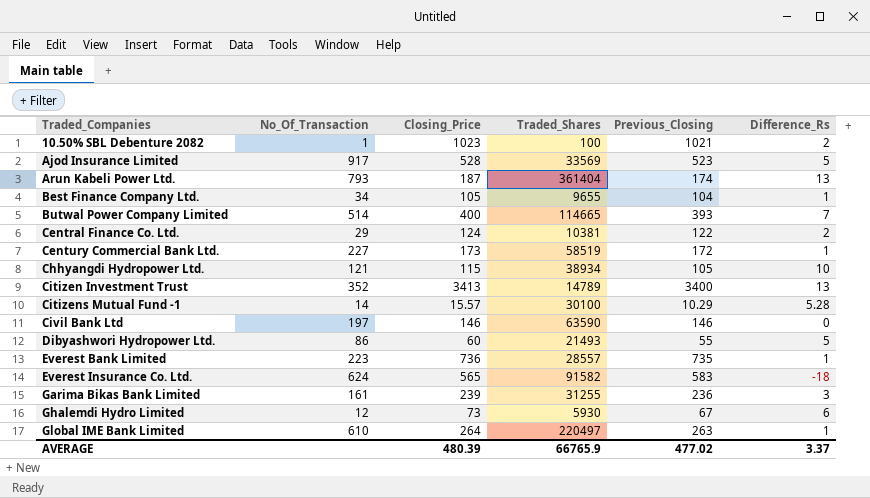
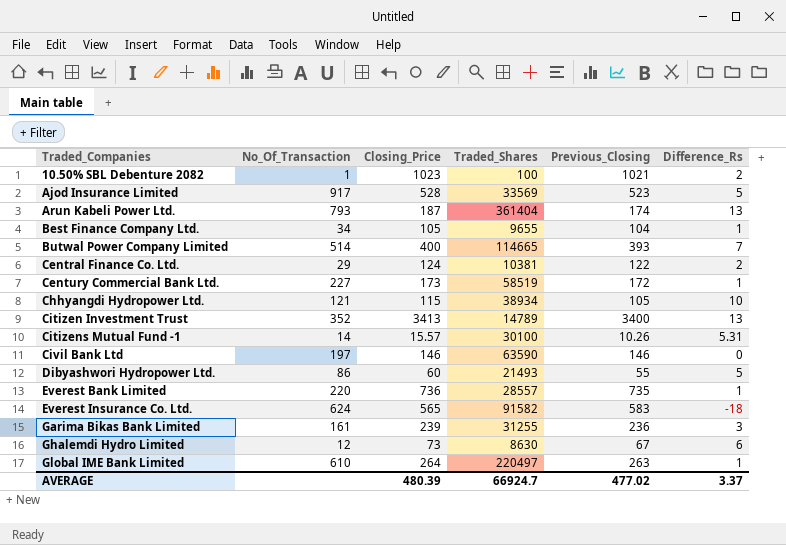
Citizens Mutual Fund -1 | Previous_Closing: 10.29 -> 10.26
Citizens Mutual Fund -1 | Difference_Rs: 5.28 -> 5.31
Everest Bank Limited | No_Of_Transaction: 223 -> 220
Ghalemdi Hydro Limited | Traded_Shares: 5930 -> 8630
AVERAGE | Traded_Shares: 66765.9 -> 66924.7

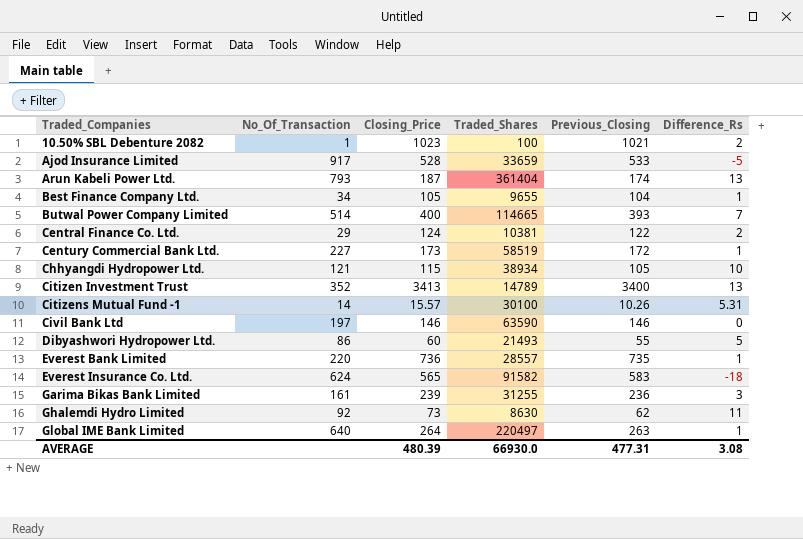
Ajod Insurance Limited | Traded_Shares: 33569 -> 33659
Ajod Insurance Limited | Previous_Closing: 523 -> 533
Ajod Insurance Limited | Difference_Rs: 5 -> -5
Ghalemdi Hydro Limited | No_Of_Transaction: 12 -> 92
Ghalemdi Hydro Limited | Previous_Closing: 67 -> 62
Ghalemdi Hydro Limited | Difference_Rs: 6 -> 11
Global IME Bank Limited | No_Of_Transaction: 610 -> 640
AVERAGE | Traded_Shares: 66924.7 -> 66930.0
AVERAGE | Previous_Closing: 477.02 -> 477.31
AVERAGE | Difference_Rs: 3.37 -> 3.08

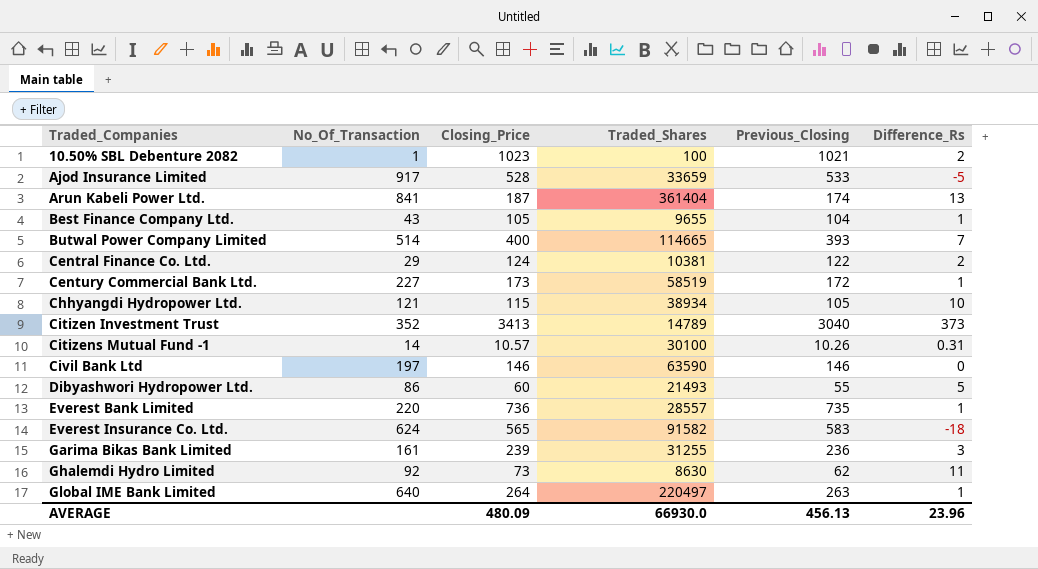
Arun Kabeli Power Ltd. | No_Of_Transaction: 793 -> 841
Best Finance Company Ltd. | No_Of_Transaction: 34 -> 43
Citizen Investment Trust | Previous_Closing: 3400 -> 3040
Citizen Investment Trust | Difference_Rs: 13 -> 373
Citizens Mutual Fund -1 | Closing_Price: 15.57 -> 10.57
Citizens Mutual Fund -1 | Difference_Rs: 5.31 -> 0.31
AVERAGE | Closing_Price: 480.39 -> 480.09
AVERAGE | Previous_Closing: 477.31 -> 456.13
AVERAGE | Difference_Rs: 3.08 -> 23.96

